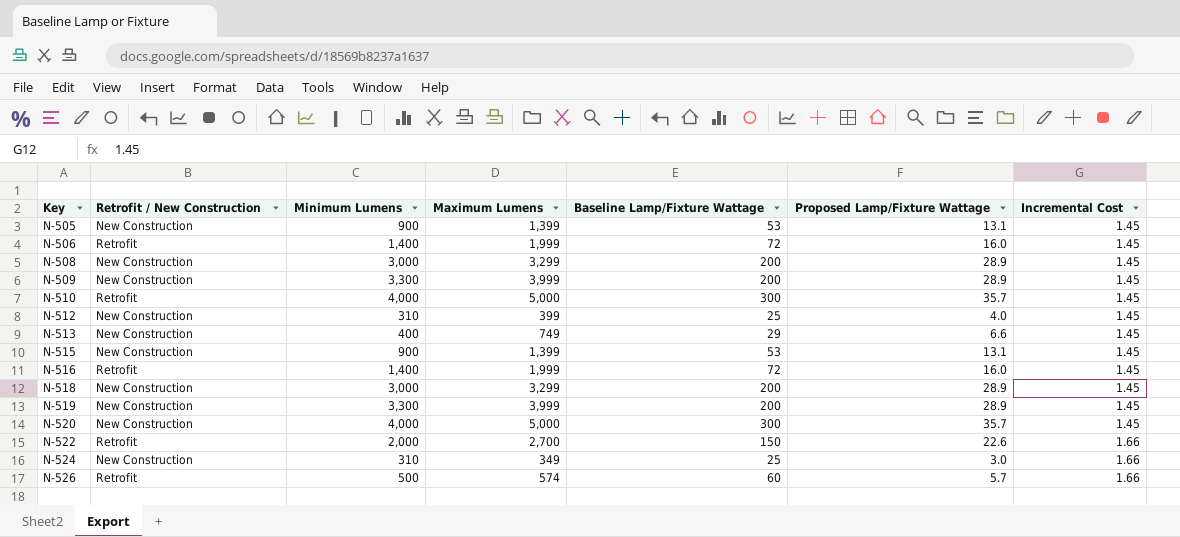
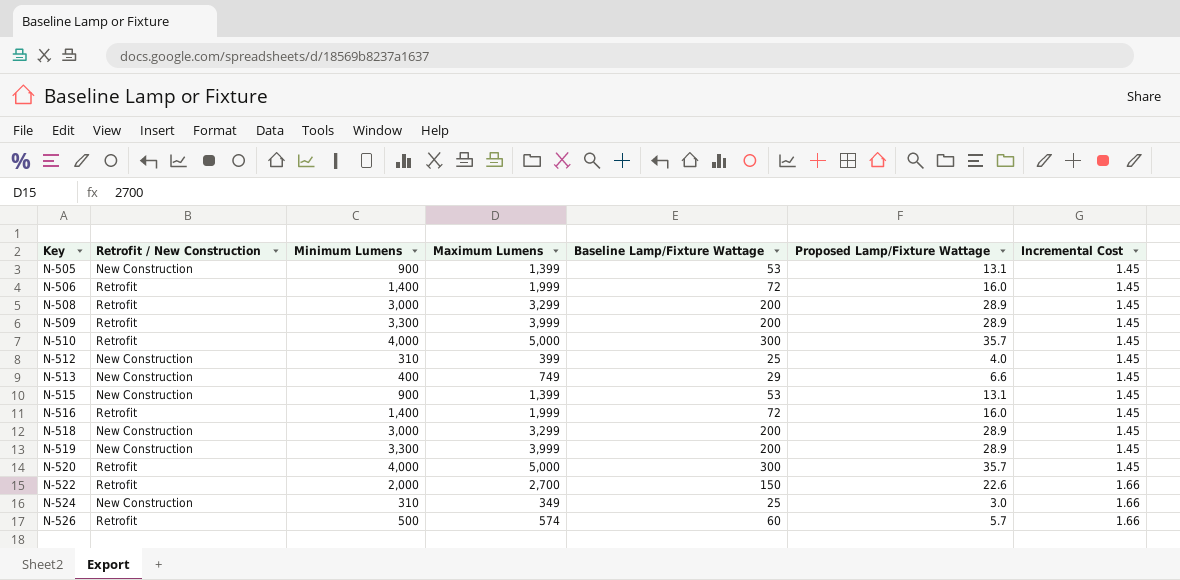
N-508 | Retrofit / New Construction: New Construction -> Retrofit
N-509 | Retrofit / New Construction: New Construction -> Retrofit
N-520 | Retrofit / New Construction: New Construction -> Retrofit

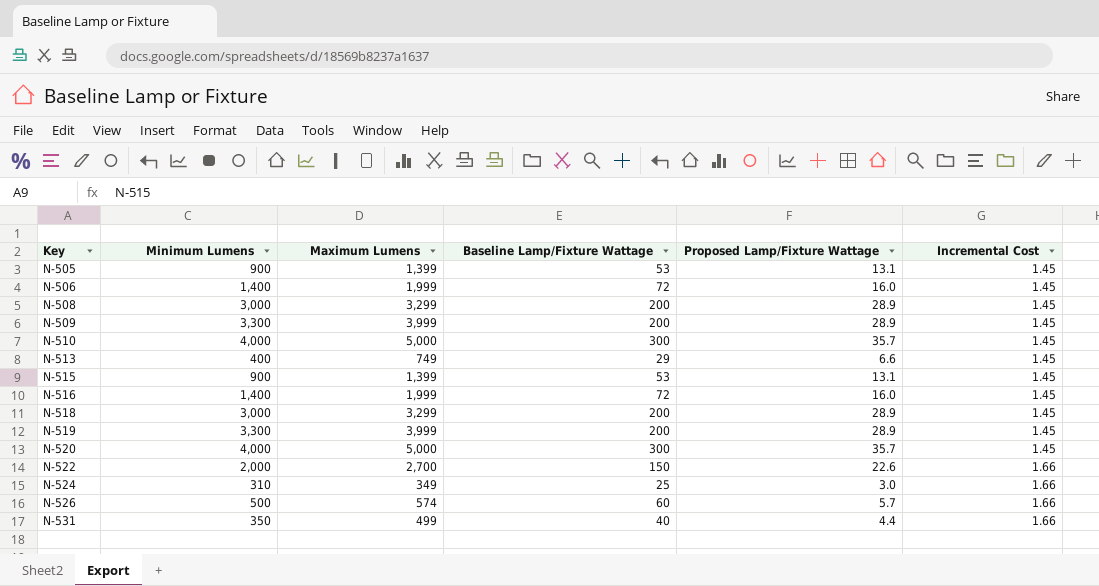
column Retrofit / New Construction | position: 2 -> none
row N-512: New Construction | 310 | 399 | 25 | 4.0 | 1.45 -> none
row N-531: none -> 350 | 499 | 40 | 4.4 | 1.66

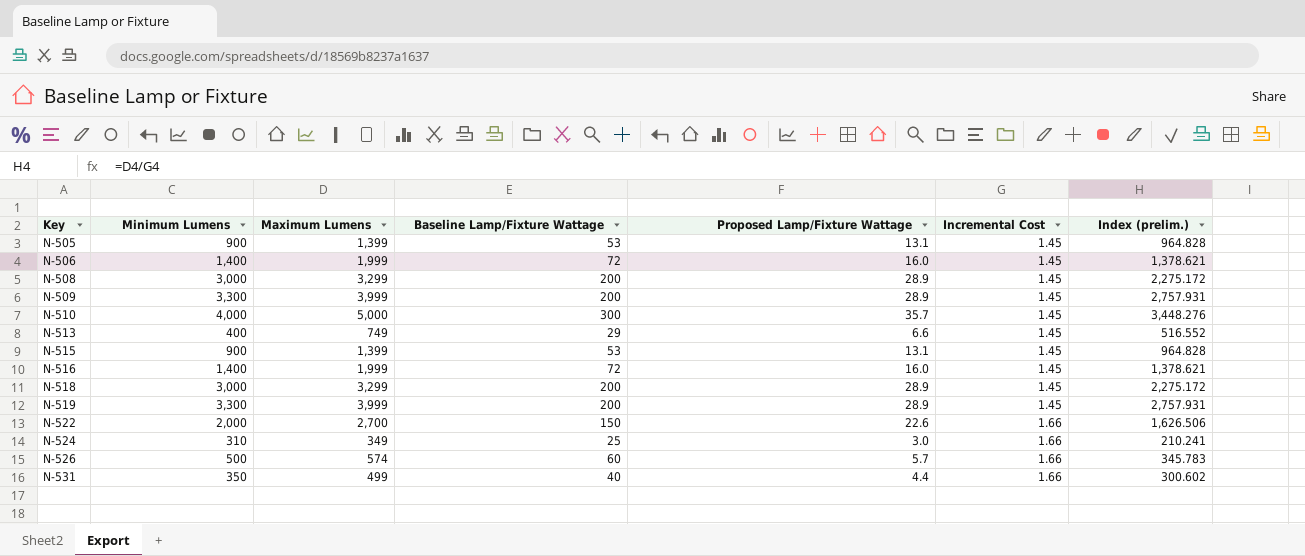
column Index (prelim.) | formula: none -> [Maximum Lumens] / [Incremental Cost]
row N-520: 4,000 | 5,000 | 300 | 35.7 | 1.45 -> none

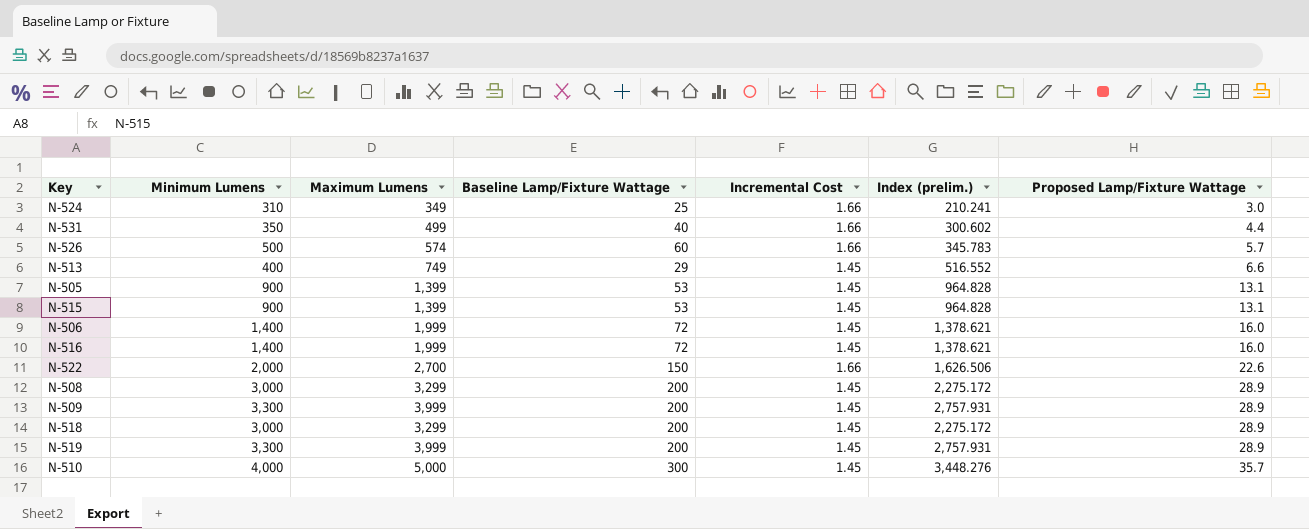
row order: Key ascending -> Proposed Lamp/Fixture Wattage ascending
column Proposed Lamp/Fixture Wattage | position: 5 -> 7

